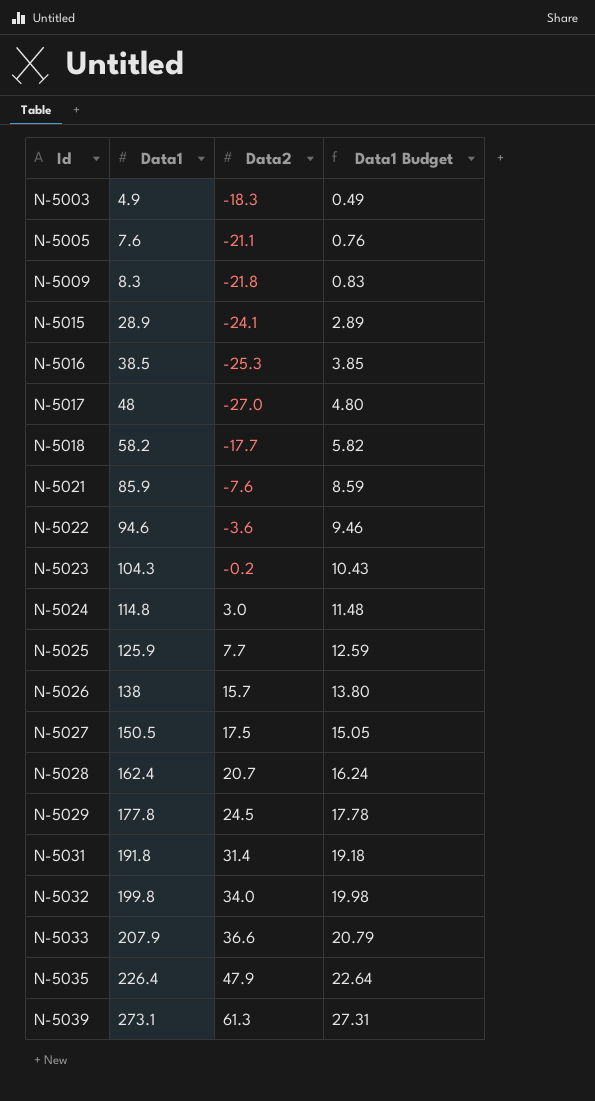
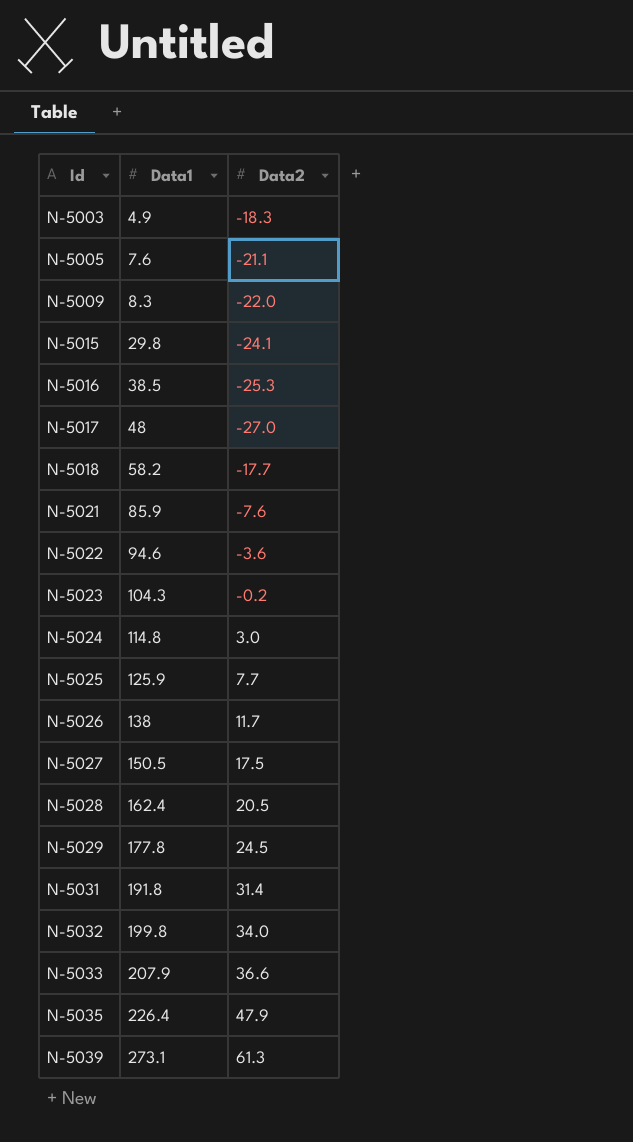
column Data1 Budget | formula: [Data1] * 0.1 -> none
N-5009 | Data2: -21.8 -> -22.0
N-5015 | Data1: 28.9 -> 29.8
N-5026 | Data2: 15.7 -> 11.7
N-5028 | Data2: 20.7 -> 20.5

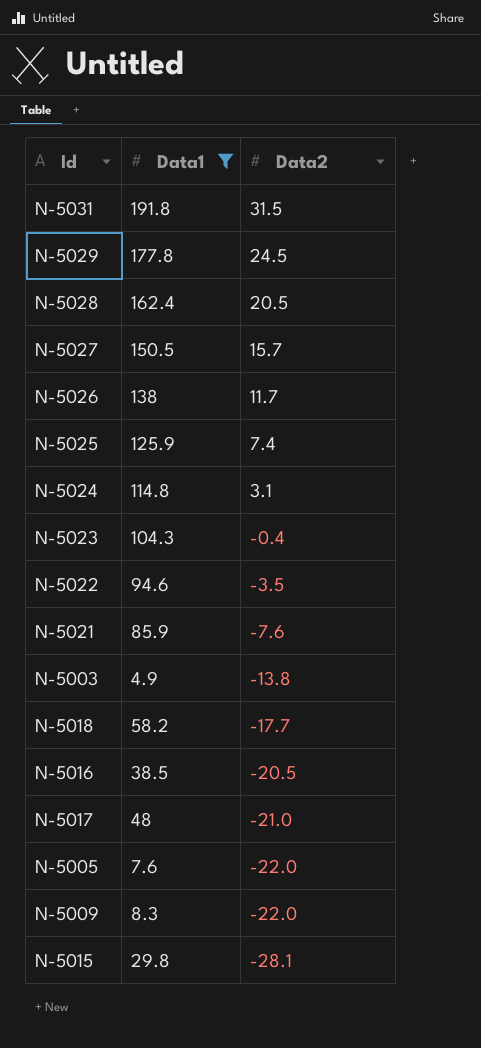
filter: none -> Data1 <= 191.8
row order: Id ascending -> Data2 descending
N-5031 | Data2: 31.4 -> 31.5
N-5027 | Data2: 17.5 -> 15.7
N-5025 | Data2: 7.7 -> 7.4
N-5024 | Data2: 3.0 -> 3.1
N-5023 | Data2: -0.2 -> -0.4
N-5022 | Data2: -3.6 -> -3.5
N-5003 | Data2: -18.3 -> -13.8
N-5016 | Data2: -25.3 -> -20.5
N-5017 | Data2: -27.0 -> -21.0
N-5005 | Data2: -21.1 -> -22.0
N-5015 | Data2: -24.1 -> -28.1

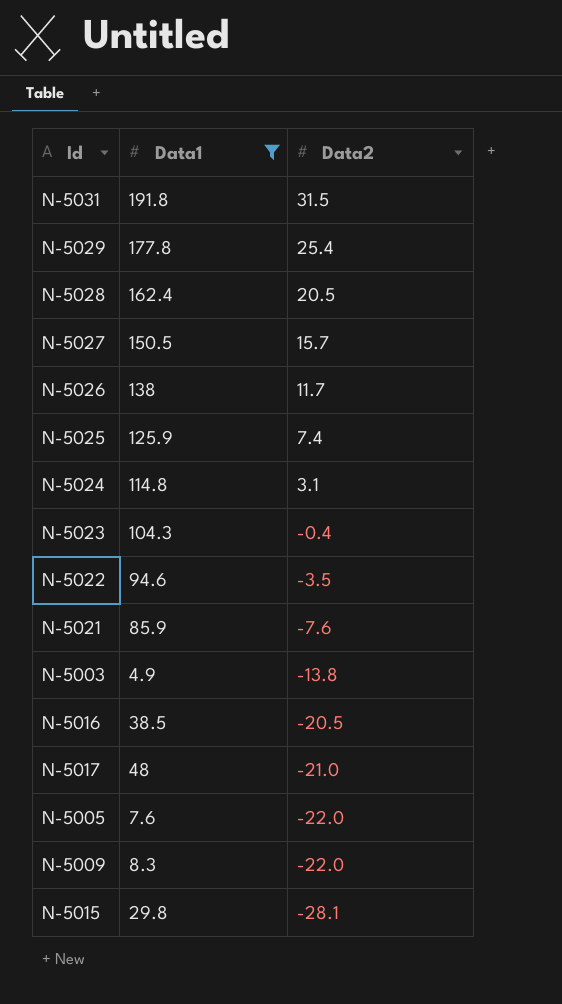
row N-5018: 58.2 | -17.7 -> none
N-5029 | Data2: 24.5 -> 25.4

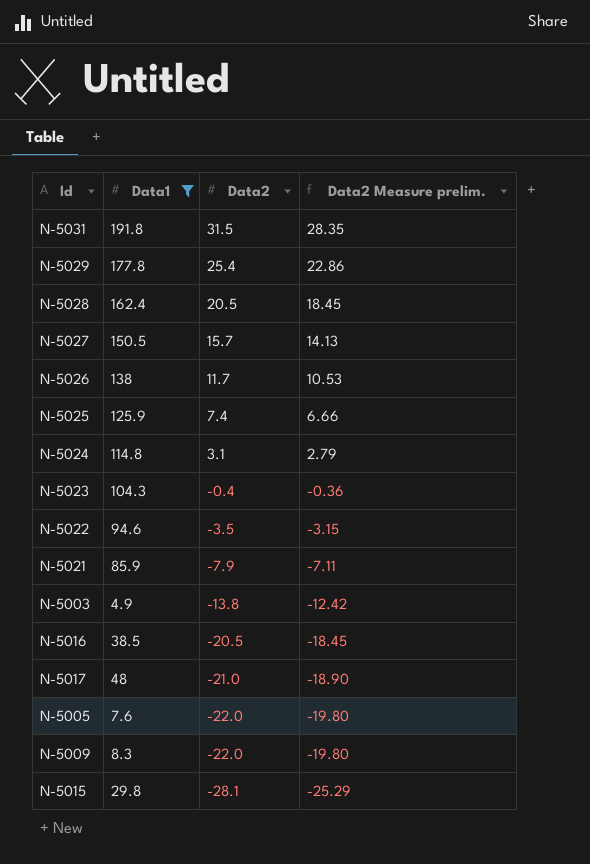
column Data2 Measure prelim. | formula: none -> [Data2] * 0.9
N-5021 | Data2: -7.6 -> -7.9

